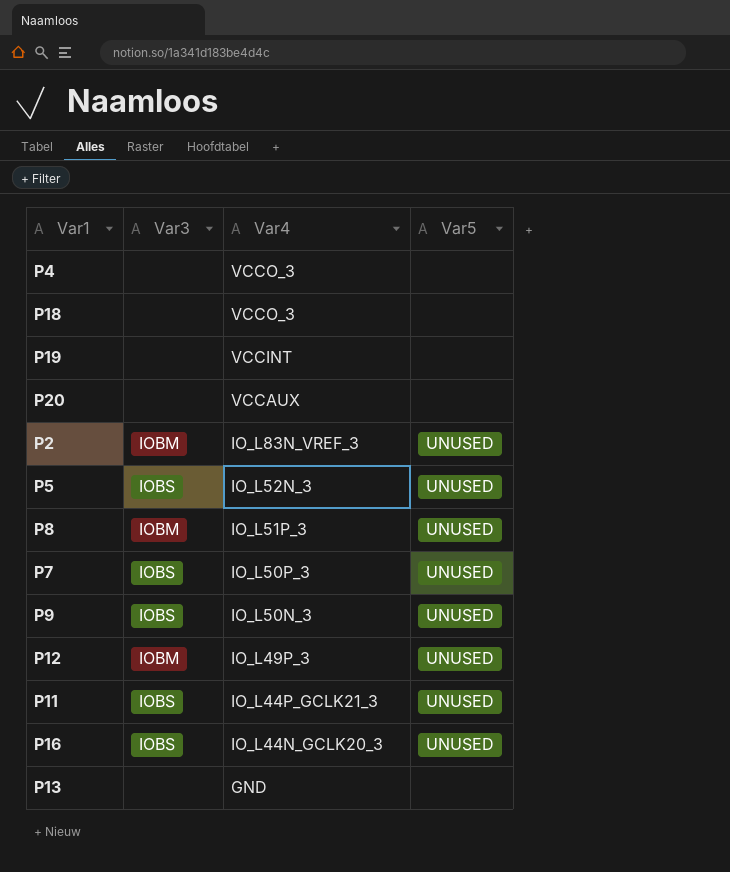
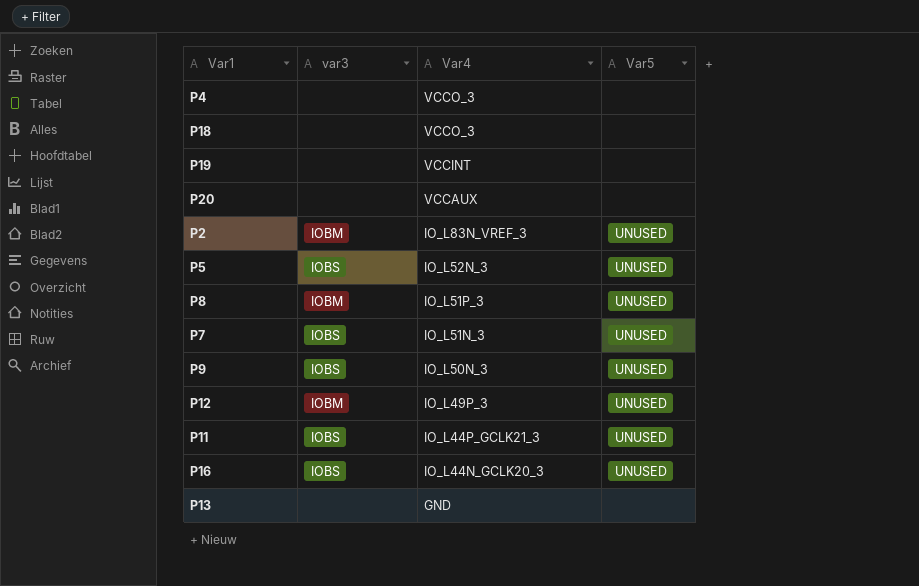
column name: Var3 -> var3
P7 | Var4: IO_L50P_3 -> IO_L51N_3

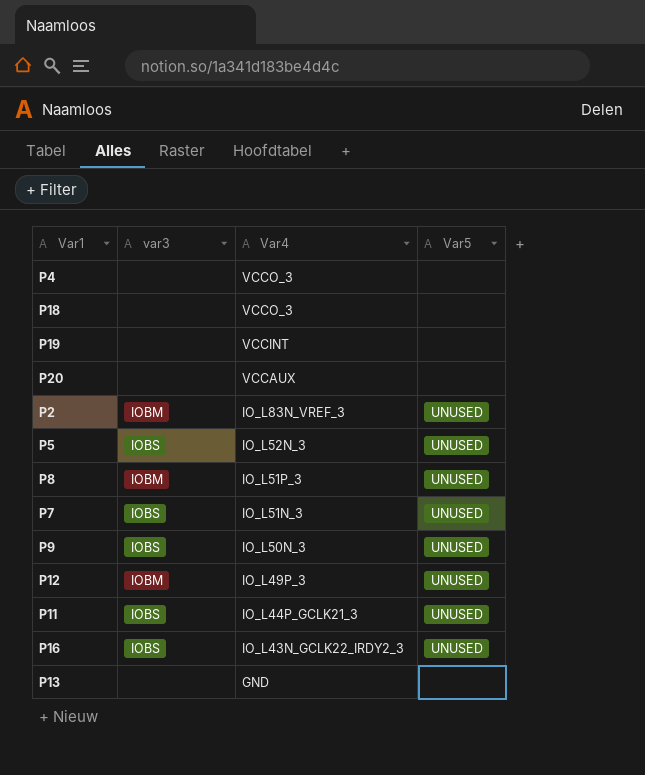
P16 | Var4: IO_L44N_GCLK20_3 -> IO_L43N_GCLK22_IRDY2_3

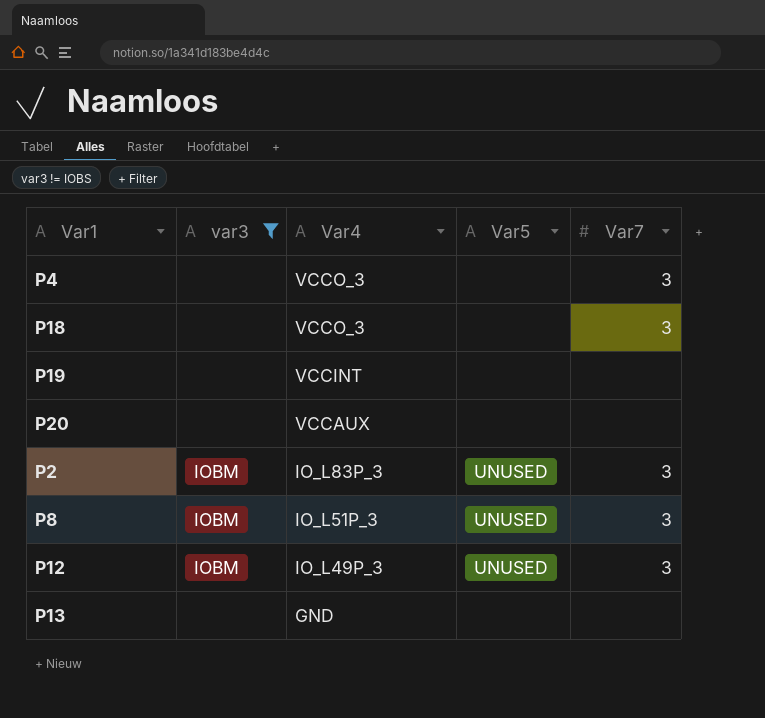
filter: none -> var3 != IOBS
column Var7 | position: none -> 5
P2 | Var4: IO_L83N_VREF_3 -> IO_L83P_3

